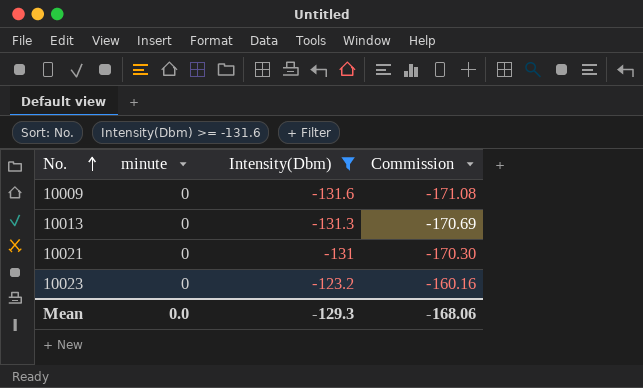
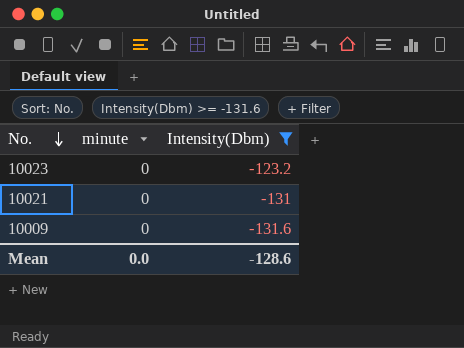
row order: No. ascending -> No. descending
column Commission | formula: [Intensity(Dbm)] * 1.3 -> none
row 10013: 0 | -131.3 | -170.69 -> none
Mean | Intensity(Dbm): -129.3 -> -128.6

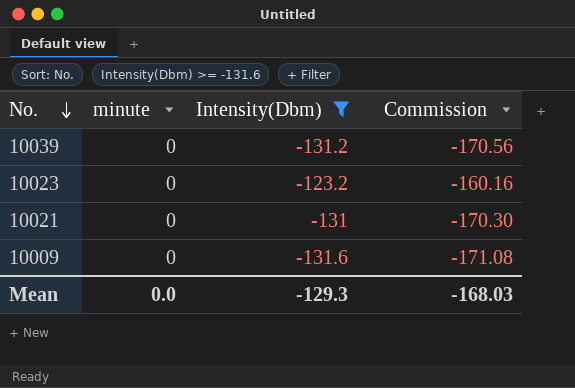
column Commission | formula: none -> [Intensity(Dbm)] * 1.3
row 10039: none -> 0 | -131.2 | -170.56
Mean | Intensity(Dbm): -128.6 -> -129.3

